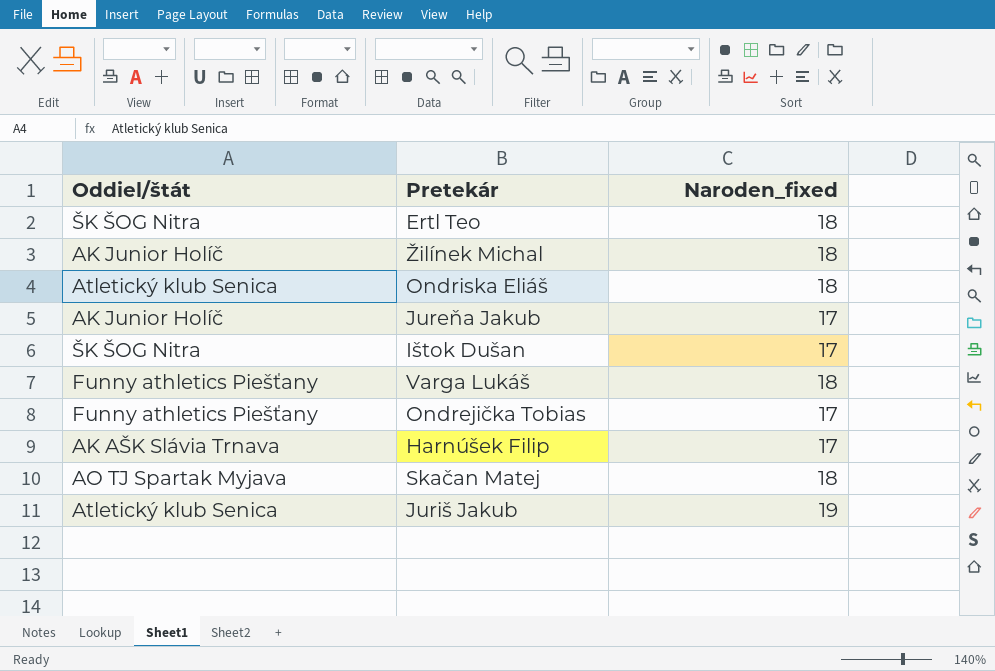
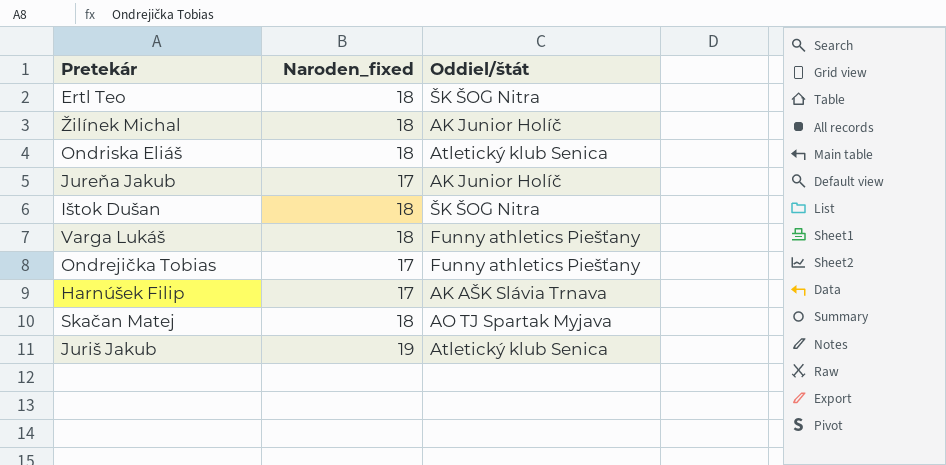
column Oddiel/štát | position: 1 -> 3
Ištok Dušan | Naroden_fixed: 17 -> 18

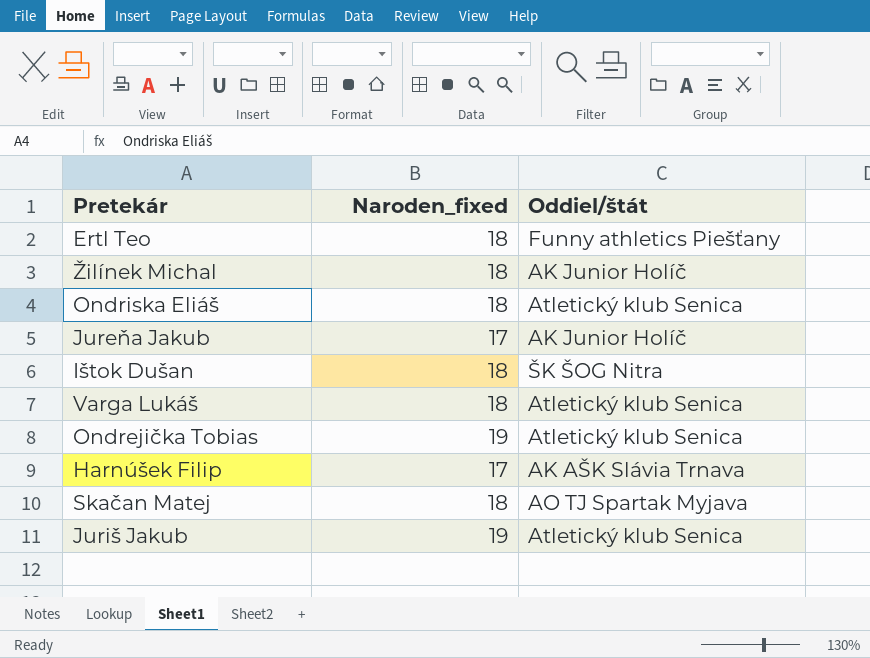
Ertl Teo | Oddiel/štát: ŠK ŠOG Nitra -> Funny athletics Piešťany
Varga Lukáš | Oddiel/štát: Funny athletics Piešťany -> Atletický klub Senica
Ondrejička Tobias | Naroden_fixed: 17 -> 19
Ondrejička Tobias | Oddiel/štát: Funny athletics Piešťany -> Atletický klub Senica

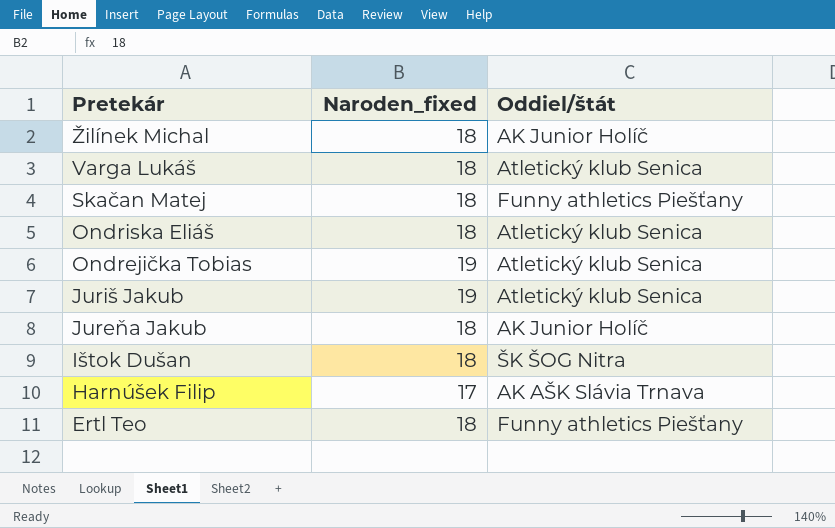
row order: none -> Pretekár descending
Skačan Matej | Oddiel/štát: AO TJ Spartak Myjava -> Funny athletics Piešťany
Jureňa Jakub | Naroden_fixed: 17 -> 18

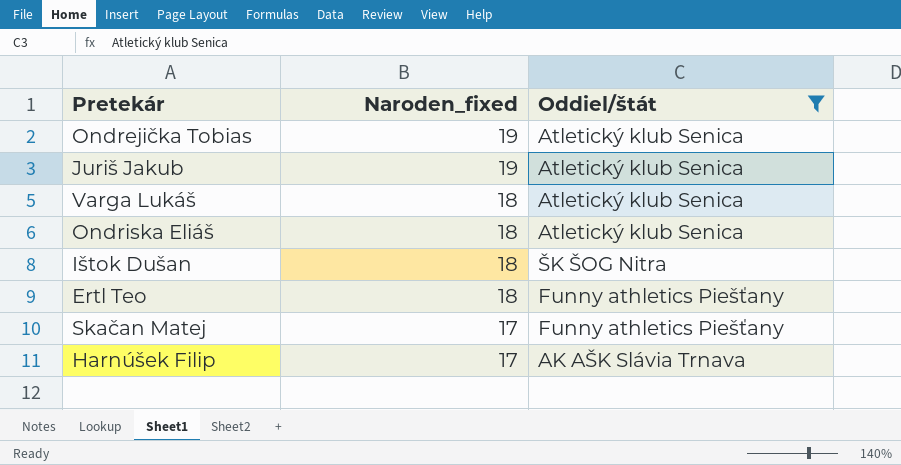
filter: none -> Oddiel/štát != AK Junior Holíč
row order: Pretekár descending -> Naroden_fixed descending
Skačan Matej | Naroden_fixed: 18 -> 17

